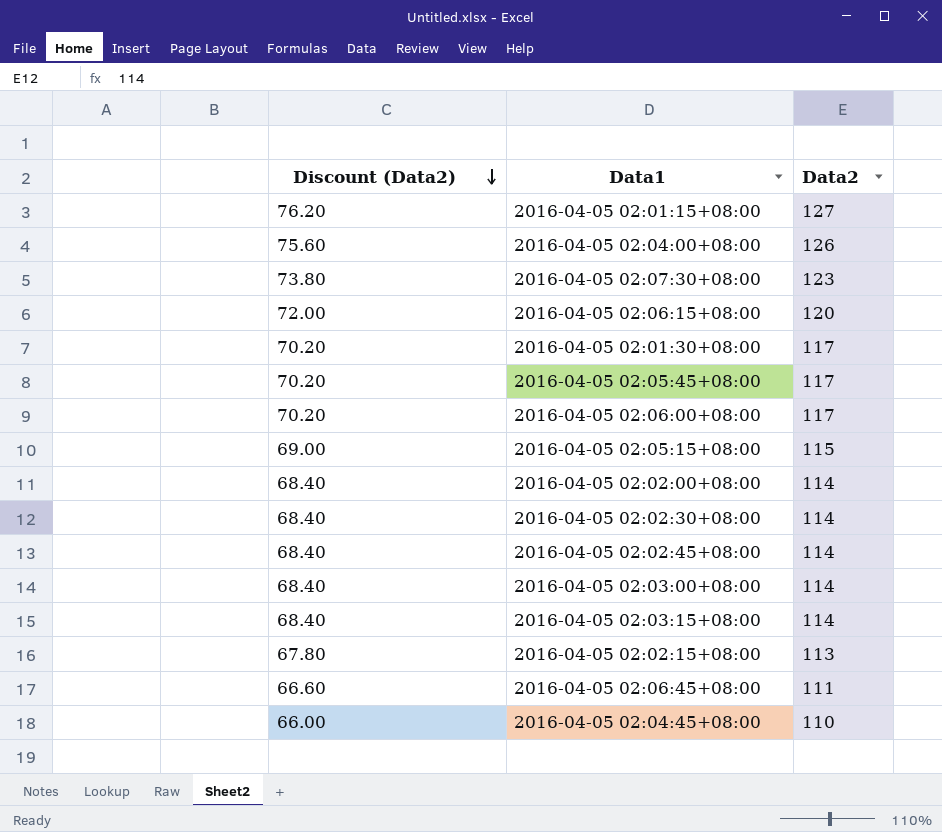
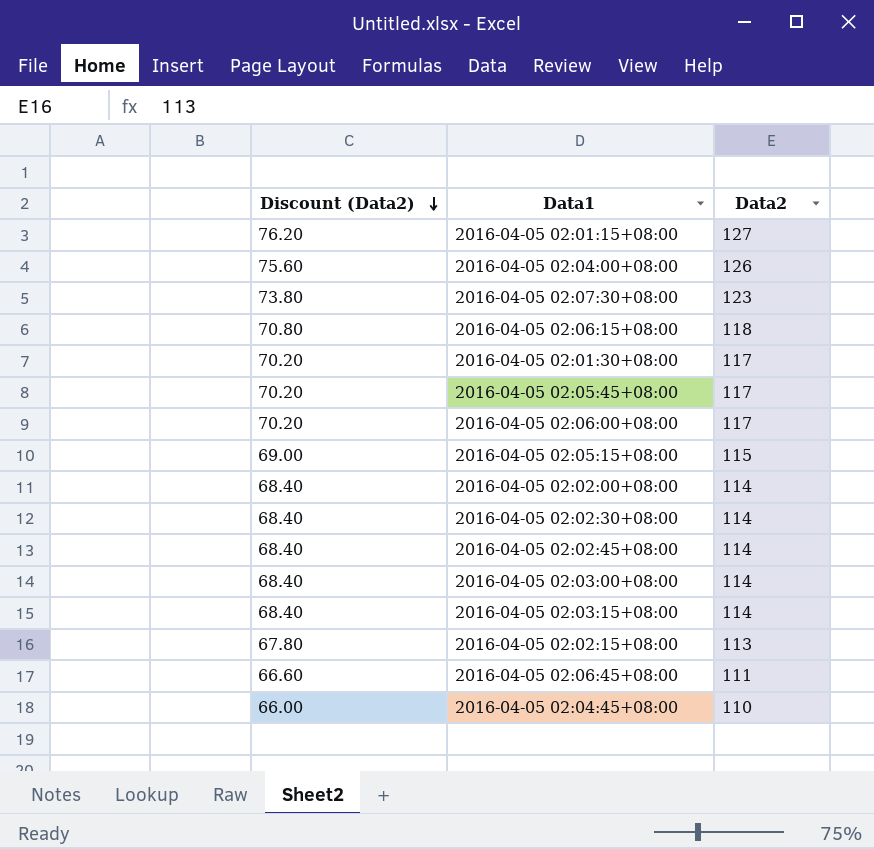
2016-04-05 02:06:15+08:00 | Discount (Data2): 72.00 -> 70.80
2016-04-05 02:06:15+08:00 | Data2: 120 -> 118

